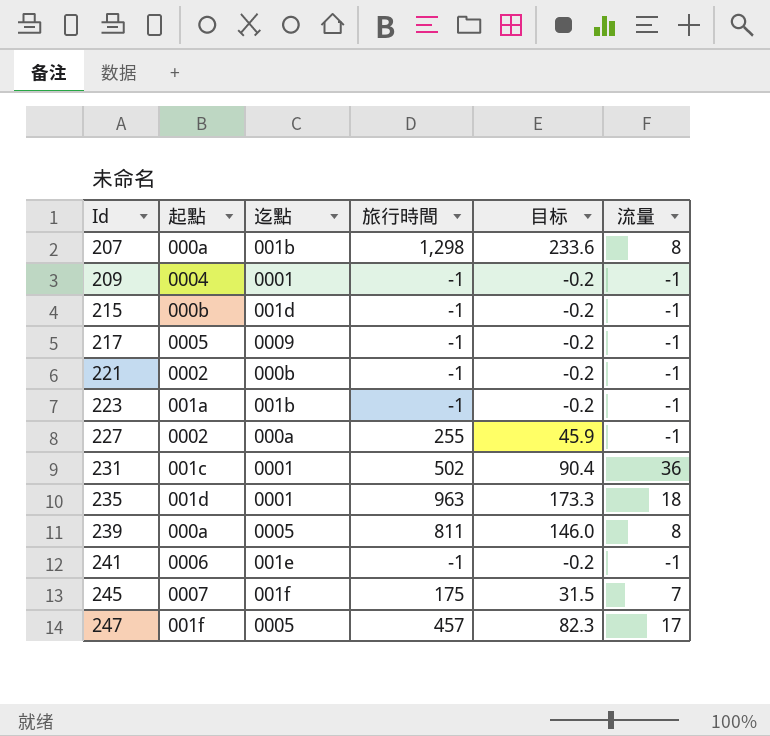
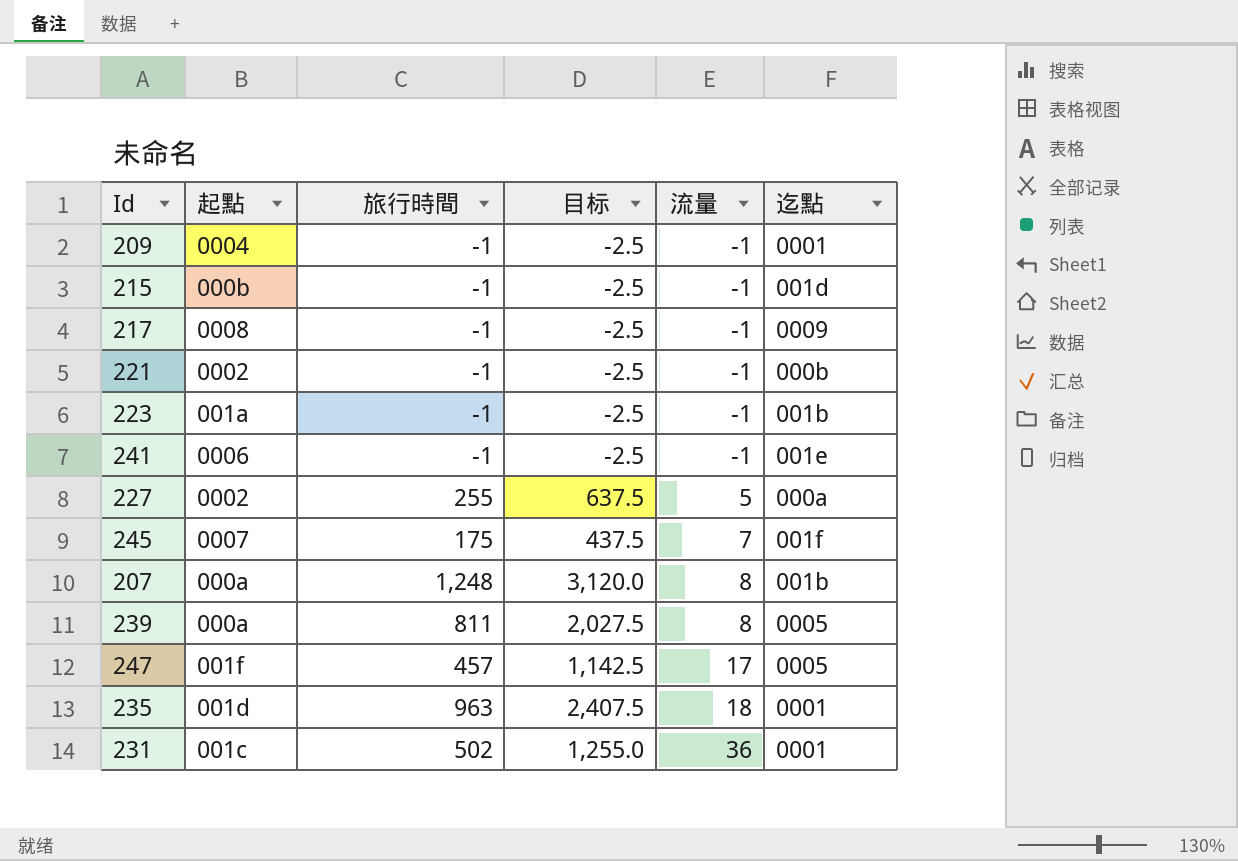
row order: Id ascending -> 流量 ascending
column 目标 | formula: [旅行時間] * 0.18 -> [旅行時間] * 2.5
column 迄點 | position: 3 -> 6
217 | 起點: 0005 -> 0008
227 | 流量: -1 -> 5
207 | 旅行時間: 1,298 -> 1,248

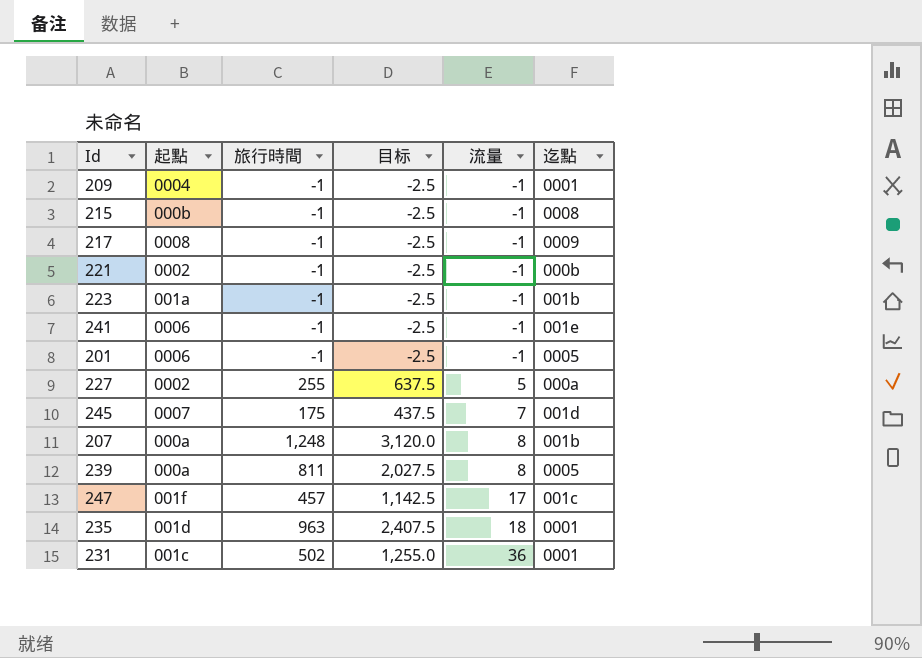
215 | 迄點: 001d -> 0008
row 201: none -> 0006 | -1 | -2.5 | -1 | 0005
245 | 迄點: 001f -> 001d
247 | 迄點: 0005 -> 001c

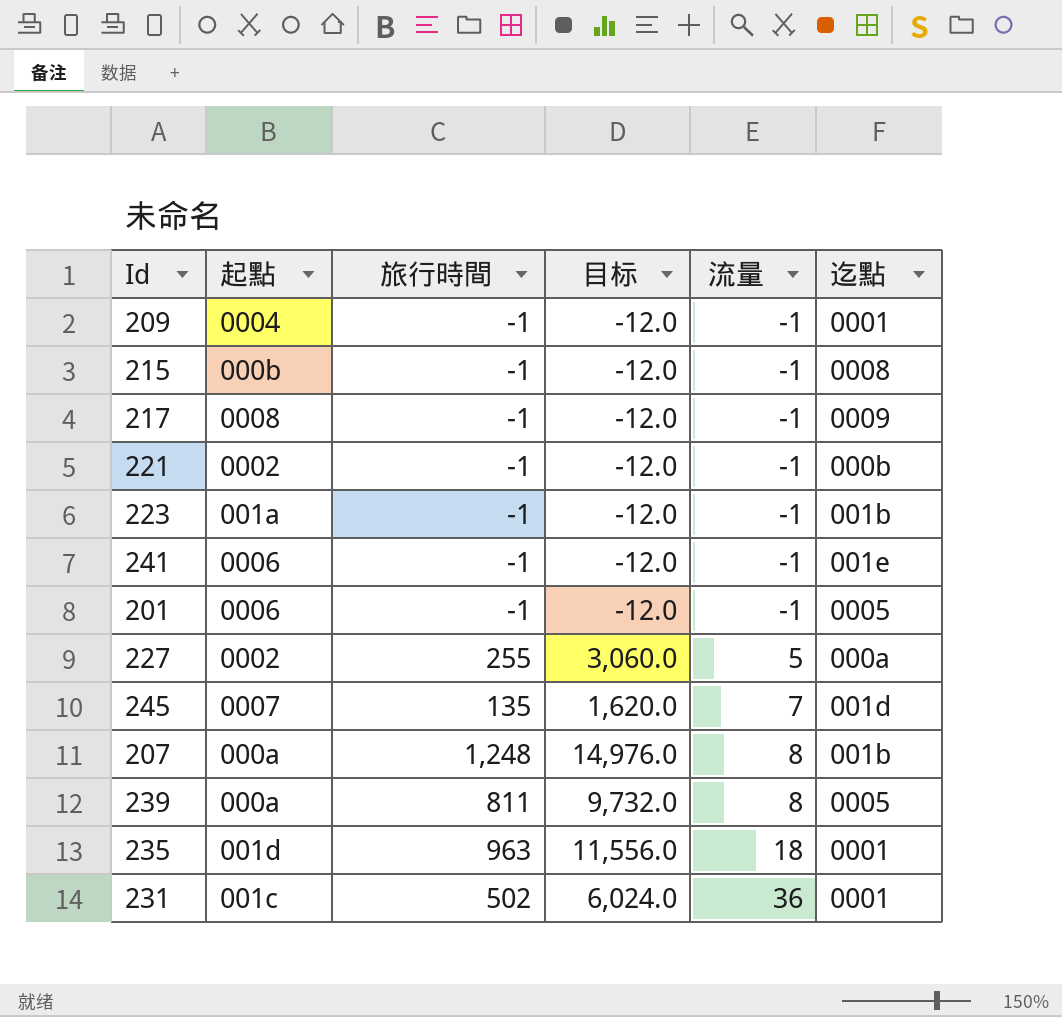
column 目标 | formula: [旅行時間] * 2.5 -> [旅行時間] * 12
row 247: 001f | 457 | 1,142.5 | 17 | 001c -> none
245 | 旅行時間: 175 -> 135

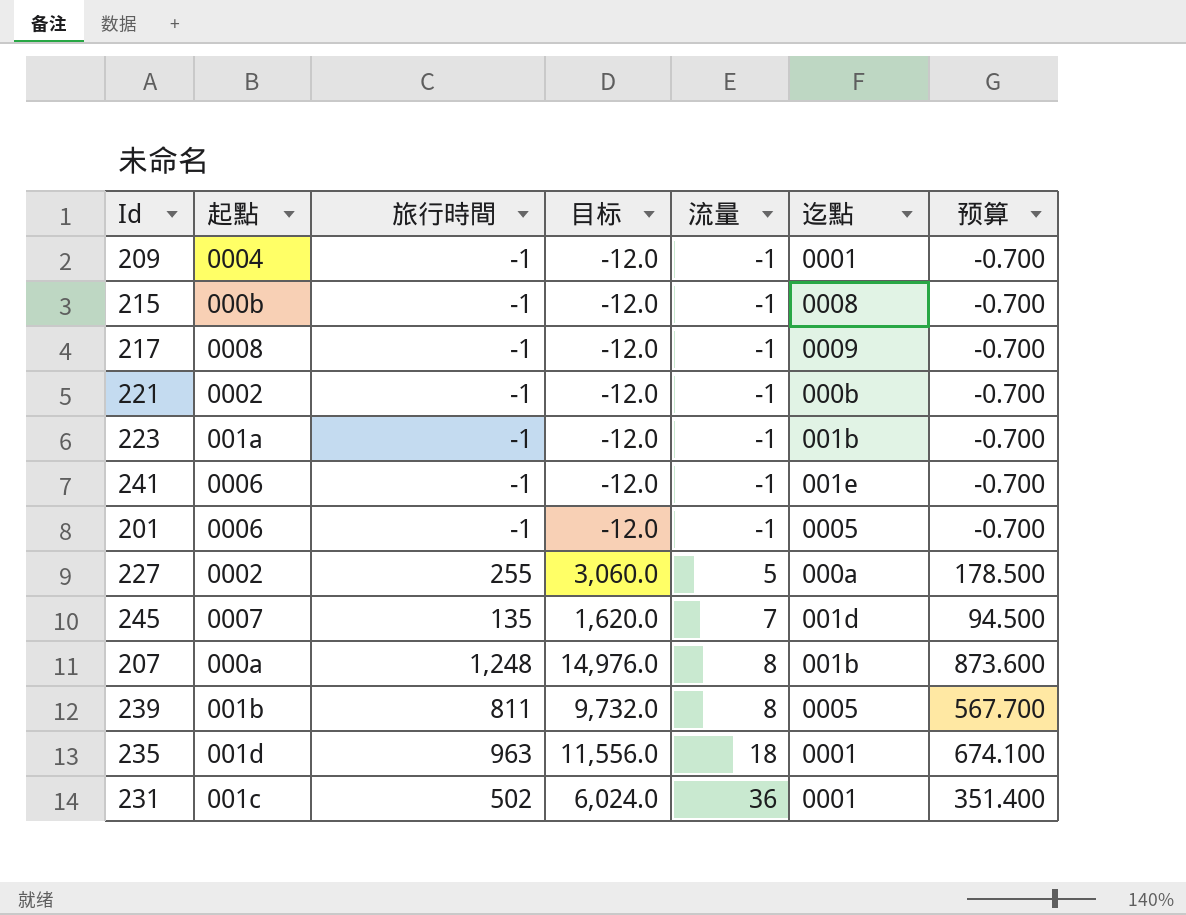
column 预算 | formula: none -> [旅行時間] * 0.7
239 | 起點: 000a -> 001b

